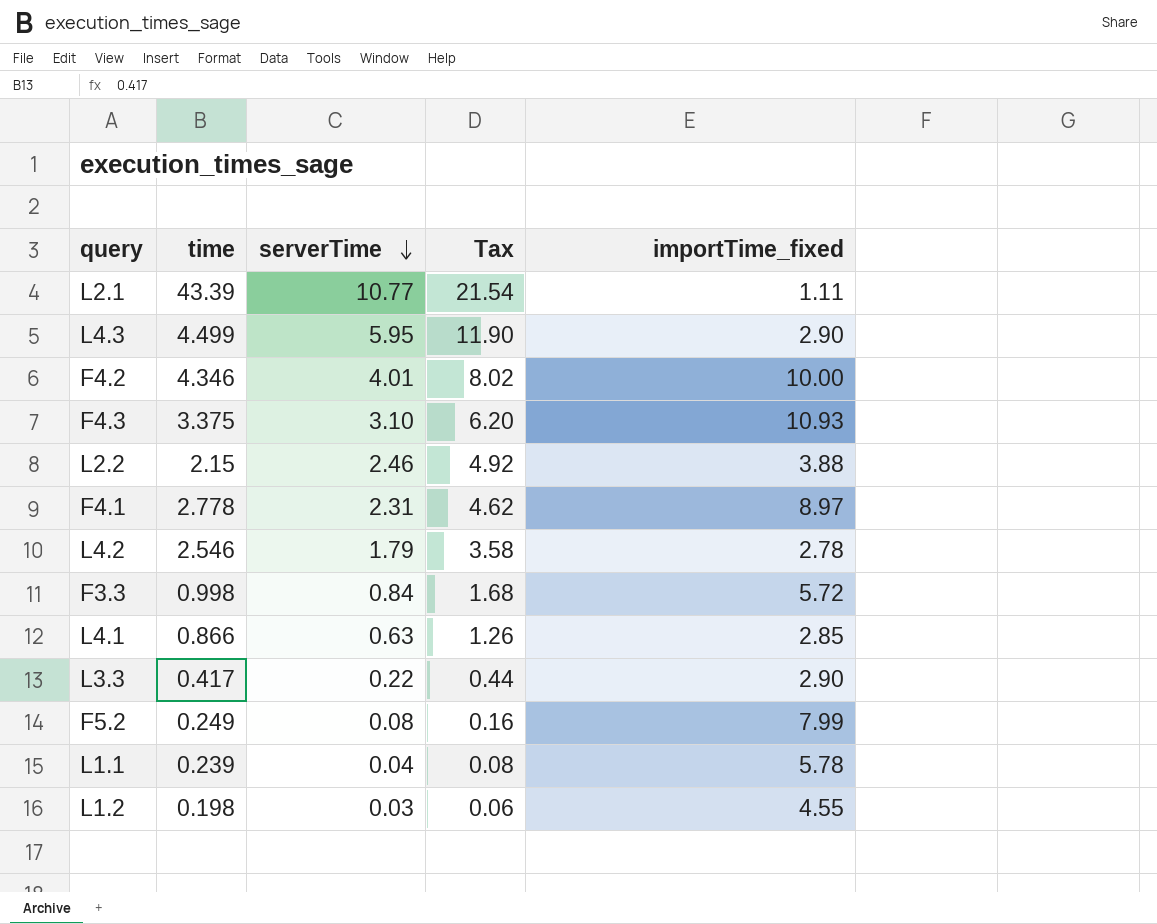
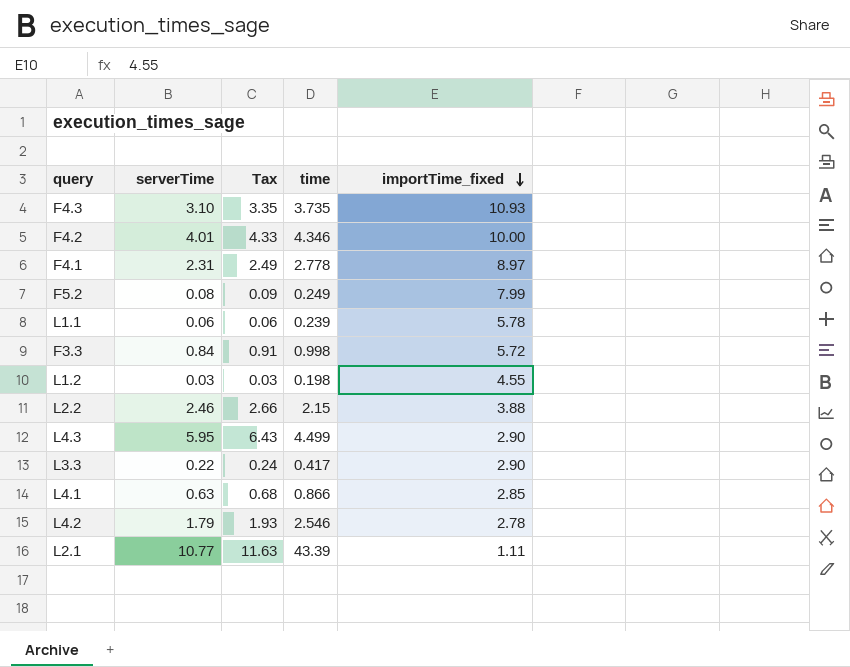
row order: serverTime descending -> importTime_fixed descending
column Tax | formula: [serverTime] * 2 -> [serverTime] * 1.08
column time | position: 2 -> 4
F4.3 | time: 3.375 -> 3.735
L1.1 | serverTime: 0.04 -> 0.06

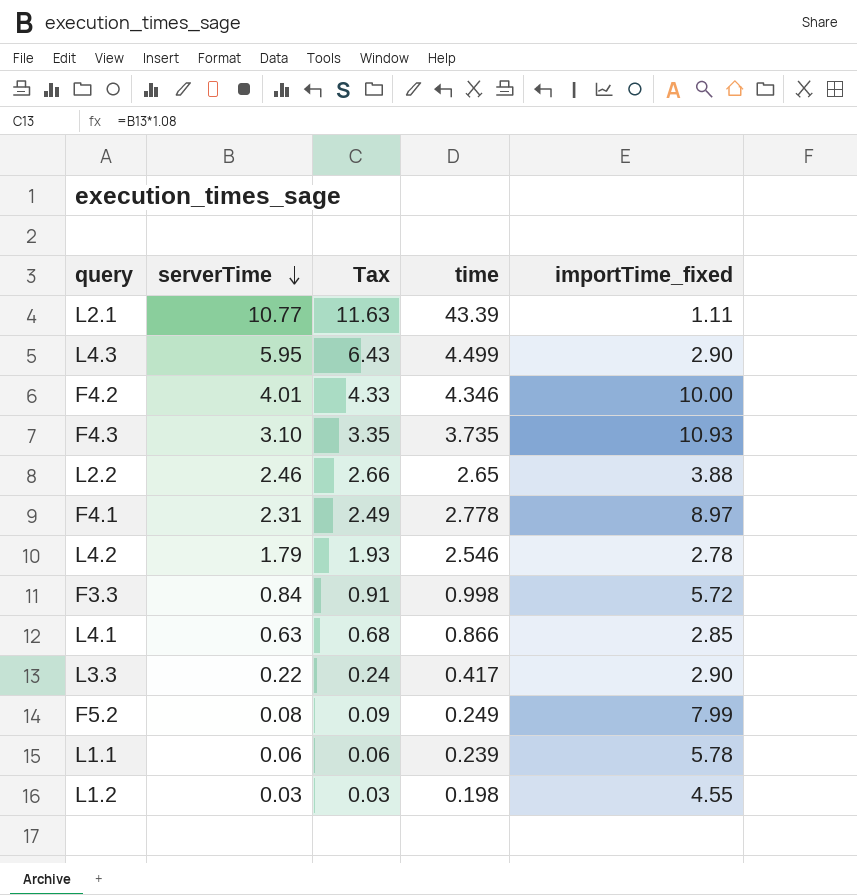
row order: importTime_fixed descending -> serverTime descending
L2.2 | time: 2.15 -> 2.65

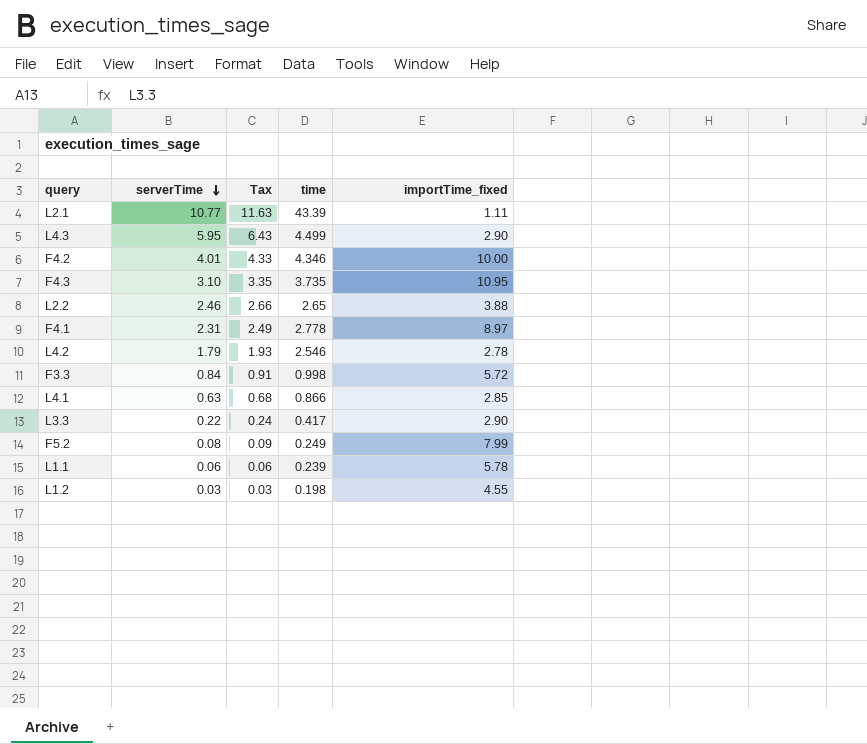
F4.3 | importTime_fixed: 10.93 -> 10.95

